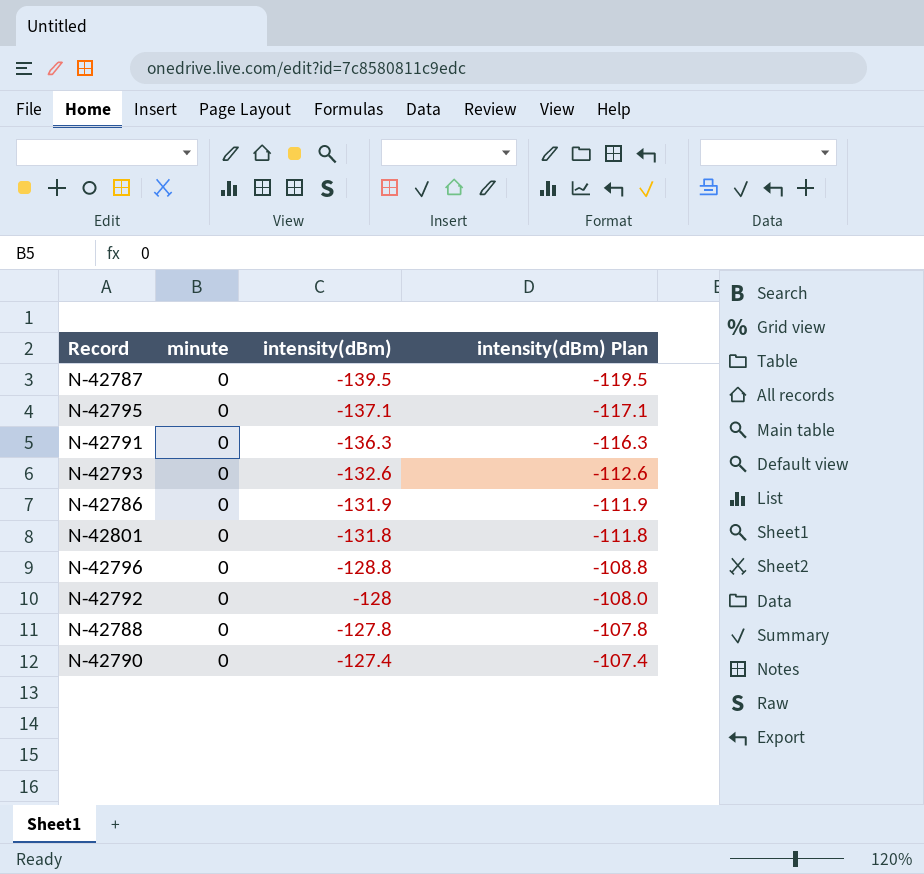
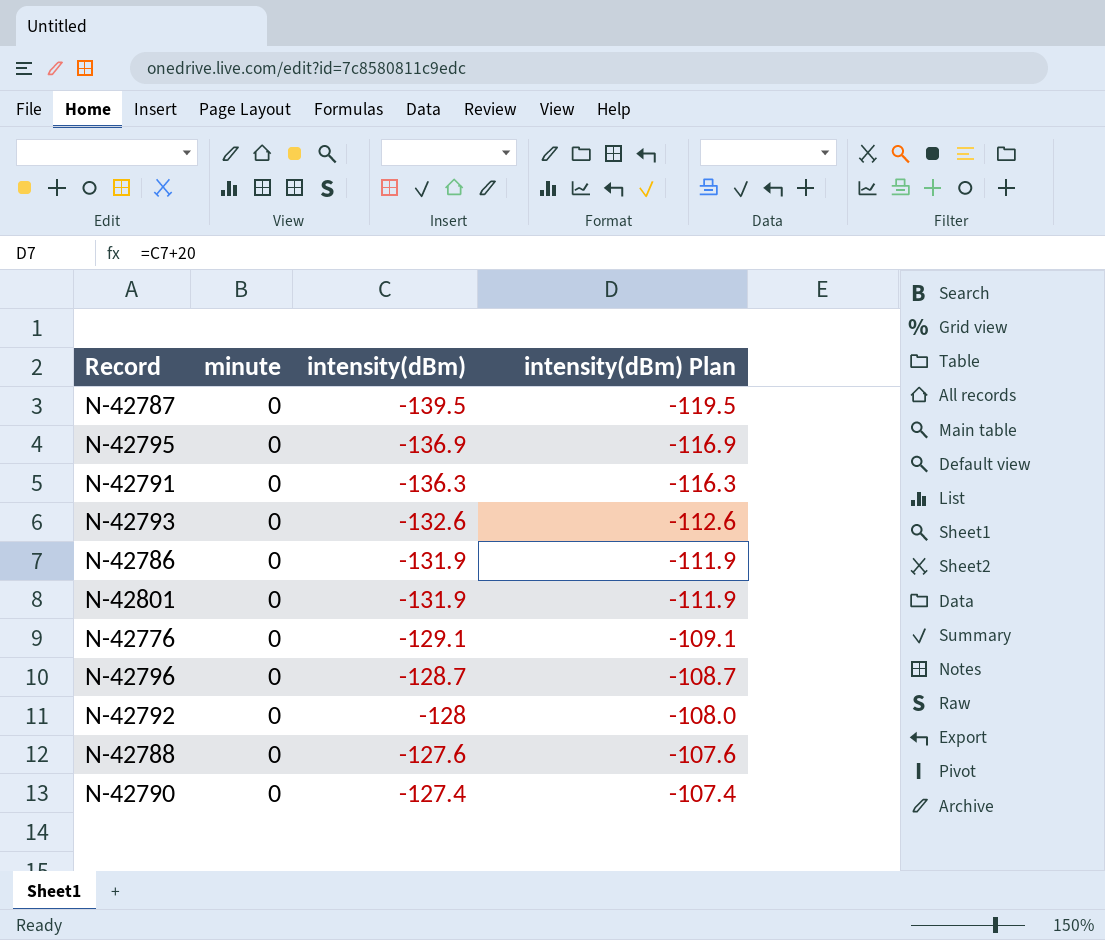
N-42795 | intensity(dBm): -137.1 -> -136.9
N-42795 | intensity(dBm) Plan: -117.1 -> -116.9
N-42801 | intensity(dBm): -131.8 -> -131.9
N-42801 | intensity(dBm) Plan: -111.8 -> -111.9
row N-42776: none -> 0 | -129.1 | -109.1
N-42796 | intensity(dBm): -128.8 -> -128.7
N-42796 | intensity(dBm) Plan: -108.8 -> -108.7
N-42788 | intensity(dBm): -127.8 -> -127.6
N-42788 | intensity(dBm) Plan: -107.8 -> -107.6

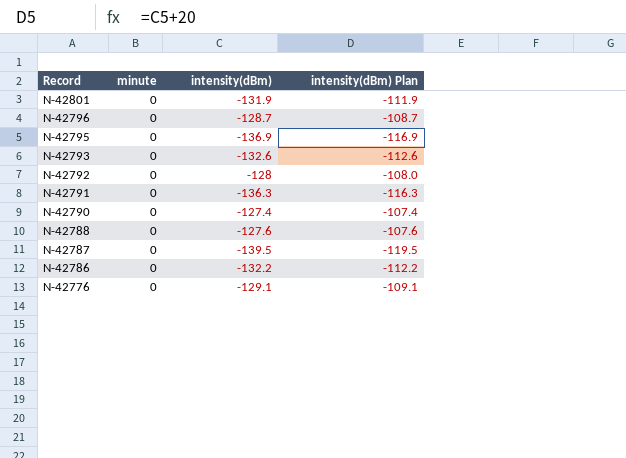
row order: intensity(dBm) ascending -> Record descending
N-42786 | intensity(dBm): -131.9 -> -132.2
N-42786 | intensity(dBm) Plan: -111.9 -> -112.2

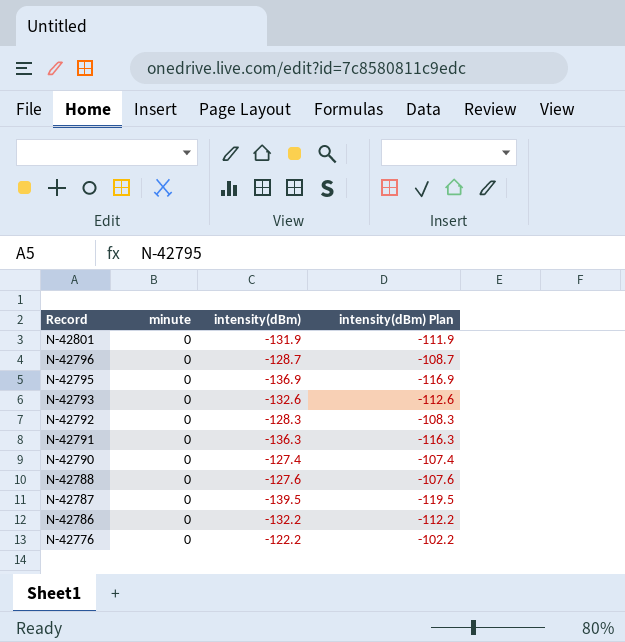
N-42792 | intensity(dBm): -128 -> -128.3
N-42792 | intensity(dBm) Plan: -108.0 -> -108.3
N-42776 | intensity(dBm): -129.1 -> -122.2
N-42776 | intensity(dBm) Plan: -109.1 -> -102.2

